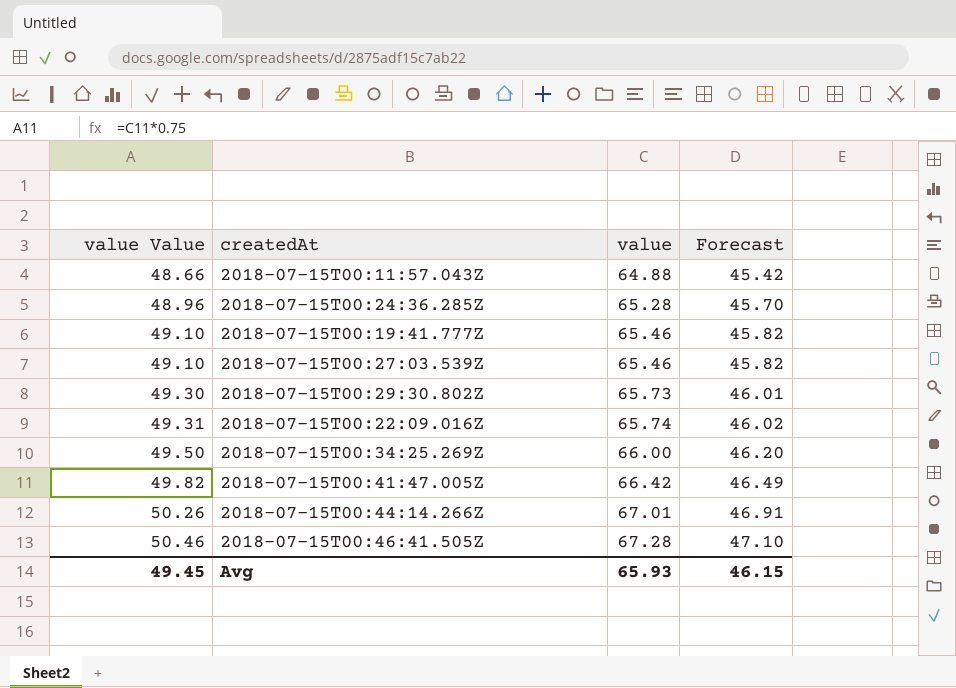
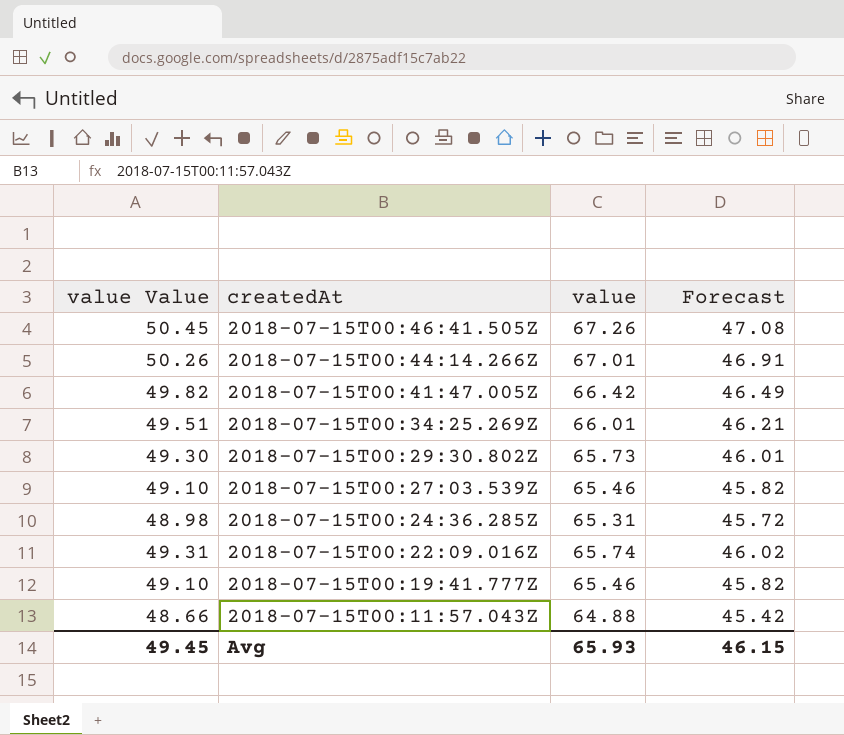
row order: value Value ascending -> createdAt descending
2018-07-15T00:46:41.505Z | value Value: 50.46 -> 50.45
2018-07-15T00:46:41.505Z | value: 67.28 -> 67.26
2018-07-15T00:46:41.505Z | Forecast: 47.10 -> 47.08
2018-07-15T00:34:25.269Z | value Value: 49.50 -> 49.51
2018-07-15T00:34:25.269Z | value: 66.00 -> 66.01
2018-07-15T00:34:25.269Z | Forecast: 46.20 -> 46.21
2018-07-15T00:24:36.285Z | value Value: 48.96 -> 48.98
2018-07-15T00:24:36.285Z | value: 65.28 -> 65.31
2018-07-15T00:24:36.285Z | Forecast: 45.70 -> 45.72

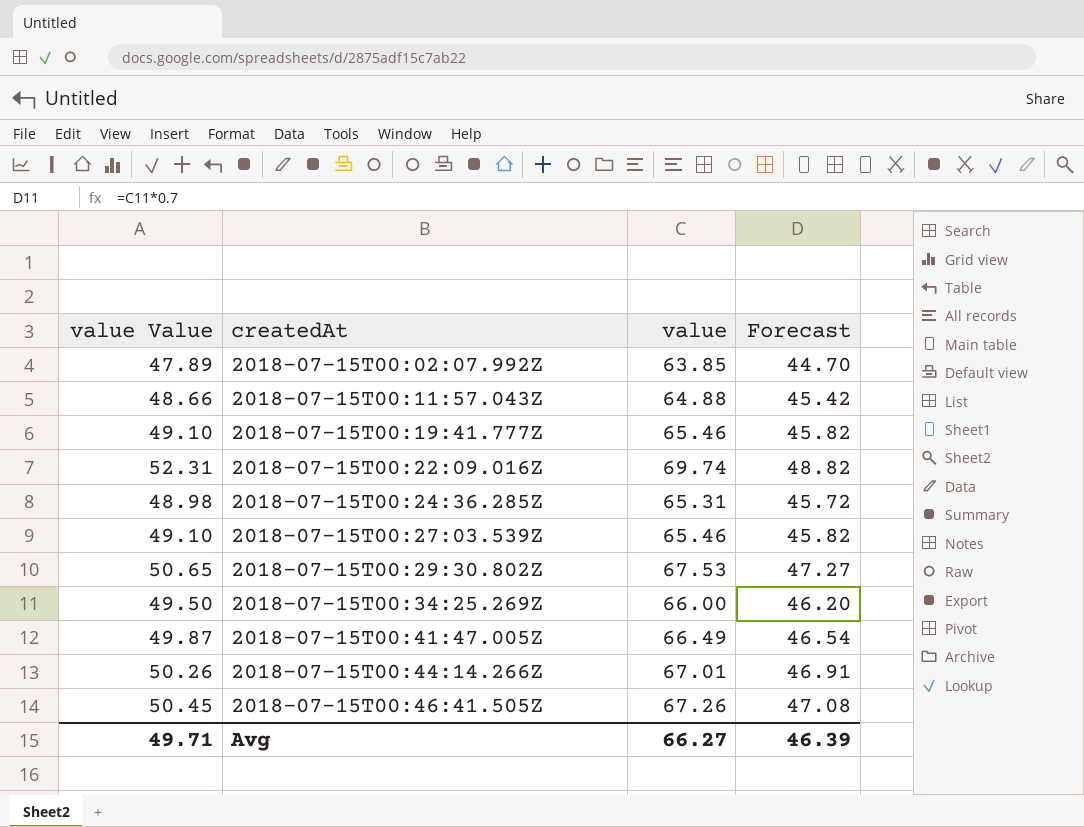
row order: createdAt descending -> createdAt ascending
row 2018-07-15T00:02:07.992Z: none -> 47.89 | 63.85 | 44.70
2018-07-15T00:22:09.016Z | value Value: 49.31 -> 52.31
2018-07-15T00:22:09.016Z | value: 65.74 -> 69.74
2018-07-15T00:22:09.016Z | Forecast: 46.02 -> 48.82
2018-07-15T00:29:30.802Z | value Value: 49.30 -> 50.65
2018-07-15T00:29:30.802Z | value: 65.73 -> 67.53
2018-07-15T00:29:30.802Z | Forecast: 46.01 -> 47.27
2018-07-15T00:34:25.269Z | value Value: 49.51 -> 49.50
2018-07-15T00:34:25.269Z | value: 66.01 -> 66.00
2018-07-15T00:34:25.269Z | Forecast: 46.21 -> 46.20
2018-07-15T00:41:47.005Z | value Value: 49.82 -> 49.87
2018-07-15T00:41:47.005Z | value: 66.42 -> 66.49
2018-07-15T00:41:47.005Z | Forecast: 46.49 -> 46.54
Avg | value Value: 49.45 -> 49.71
Avg | value: 65.93 -> 66.27
Avg | Forecast: 46.15 -> 46.39

